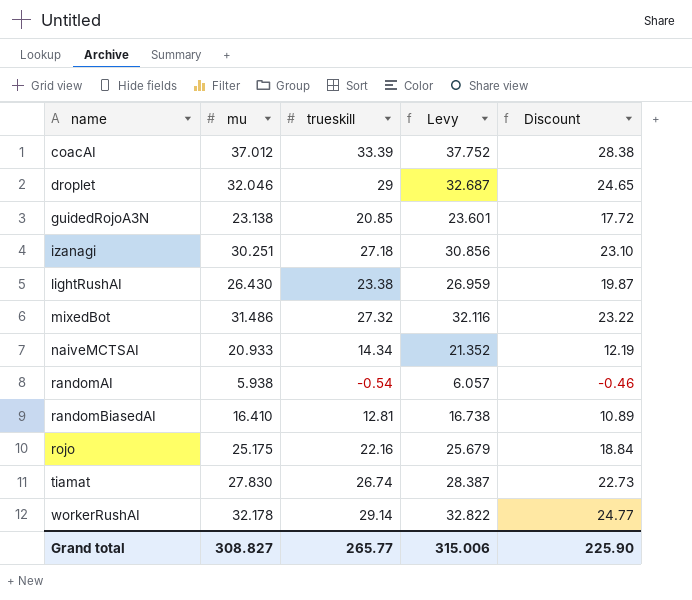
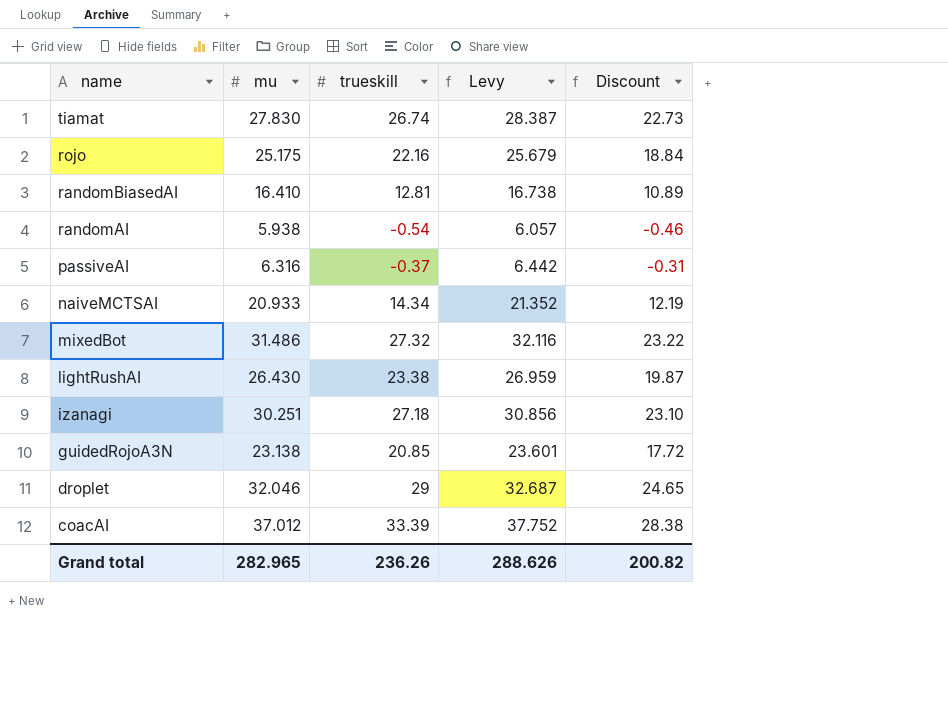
row order: name ascending -> name descending
row workerRushAI: 32.178 | 29.14 | 32.822 | 24.77 -> none
row passiveAI: none -> 6.316 | -0.37 | 6.442 | -0.31
Grand total | mu: 308.827 -> 282.965
Grand total | trueskill: 265.77 -> 236.26
Grand total | Levy: 315.006 -> 288.626
Grand total | Discount: 225.90 -> 200.82

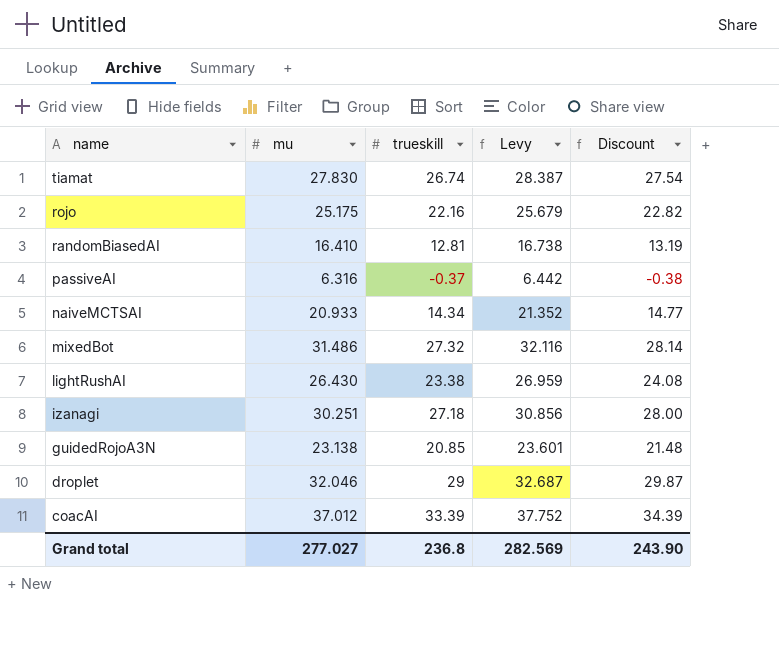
column Discount | formula: [trueskill] * 0.85 -> [trueskill] * 1.03
row randomAI: 5.938 | -0.54 | 6.057 | -0.46 -> none
Grand total | mu: 282.965 -> 277.027
Grand total | trueskill: 236.26 -> 236.8
Grand total | Levy: 288.626 -> 282.569
Grand total | Discount: 200.82 -> 243.90

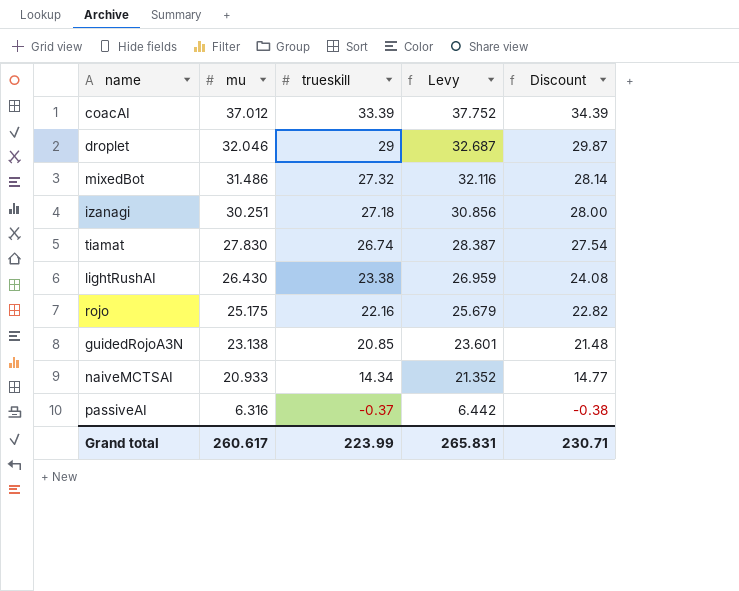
row order: name descending -> mu descending
row randomBiasedAI: 16.410 | 12.81 | 16.738 | 13.19 -> none
Grand total | mu: 277.027 -> 260.617
Grand total | trueskill: 236.8 -> 223.99
Grand total | Levy: 282.569 -> 265.831
Grand total | Discount: 243.90 -> 230.71

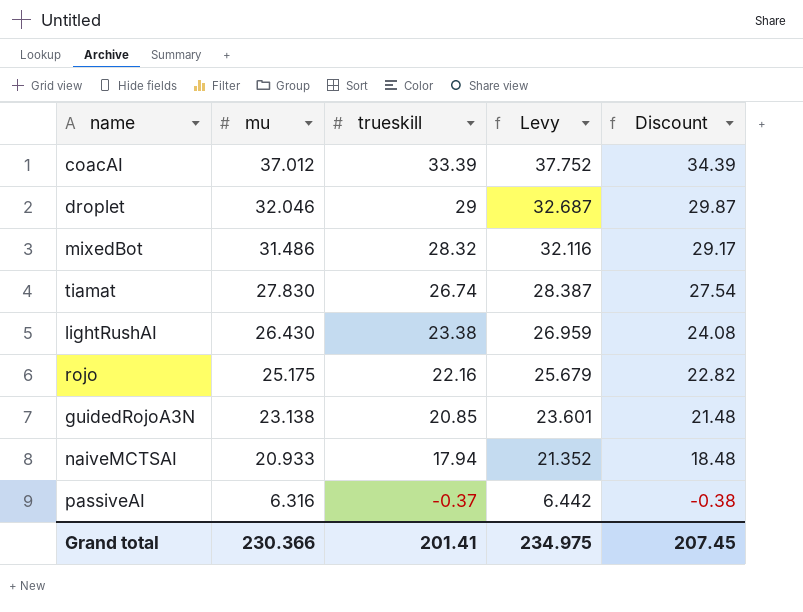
row izanagi: 30.251 | 27.18 | 30.856 | 28.00 -> none
mixedBot | trueskill: 27.32 -> 28.32
mixedBot | Discount: 28.14 -> 29.17
naiveMCTSAI | trueskill: 14.34 -> 17.94
naiveMCTSAI | Discount: 14.77 -> 18.48
Grand total | mu: 260.617 -> 230.366
Grand total | trueskill: 223.99 -> 201.41
Grand total | Levy: 265.831 -> 234.975
Grand total | Discount: 230.71 -> 207.45

